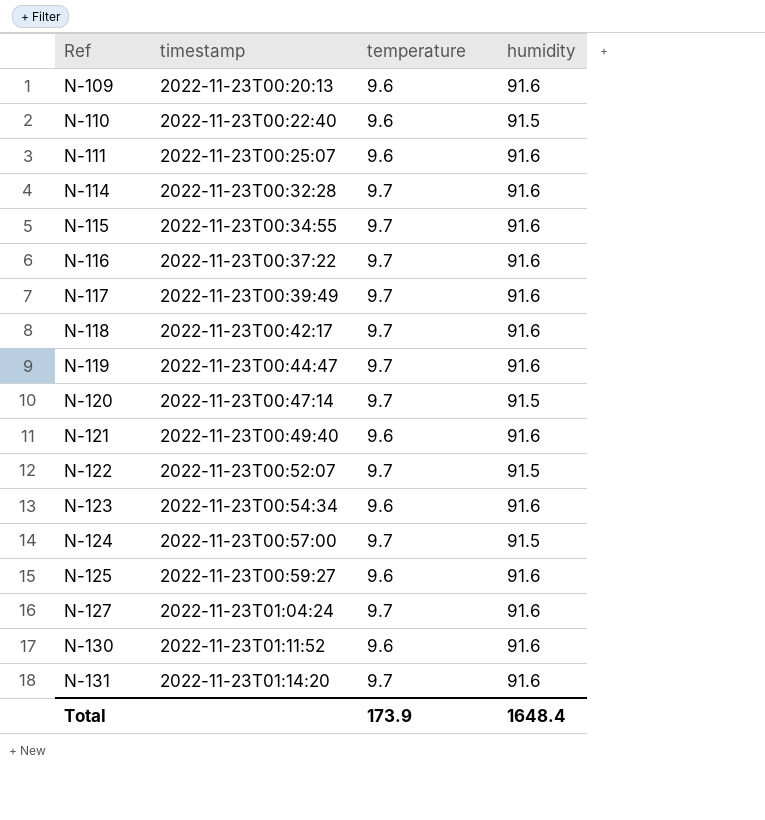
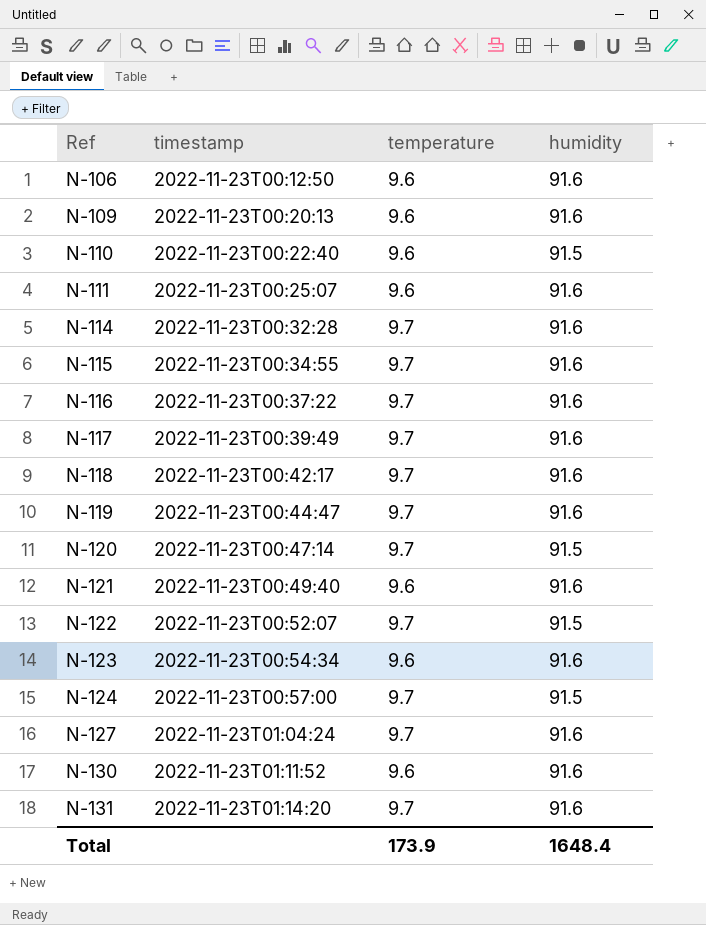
row N-125: 2022-11-23T00:59:27 | 9.6 | 91.6 -> none
row N-106: none -> 2022-11-23T00:12:50 | 9.6 | 91.6

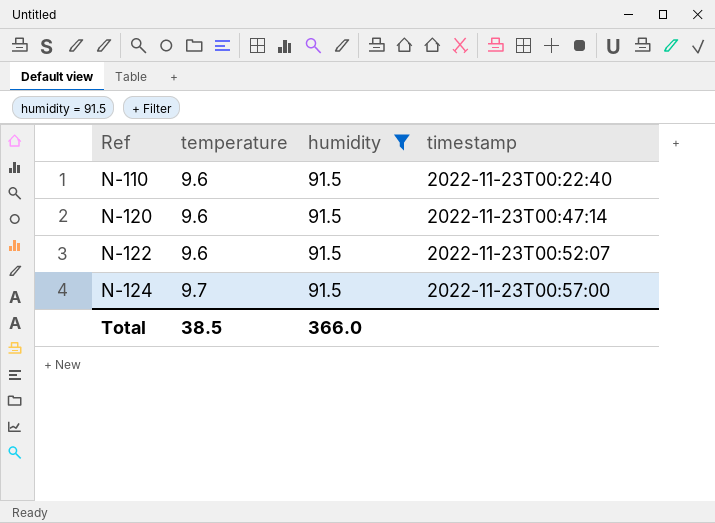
filter: none -> humidity = 91.5
column timestamp | position: 2 -> 4
N-120 | temperature: 9.7 -> 9.6
N-122 | temperature: 9.7 -> 9.6
Total | temperature: 173.9 -> 38.5
Total | humidity: 1648.4 -> 366.0

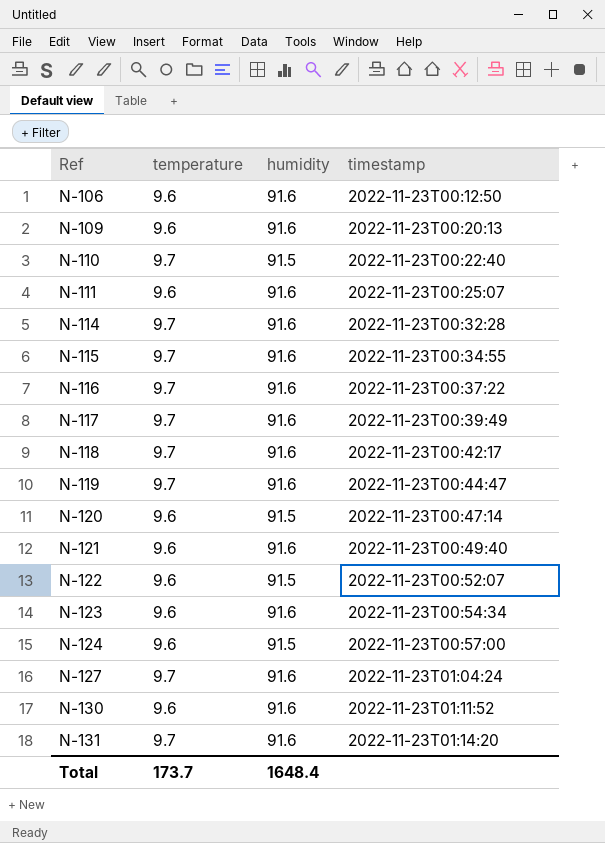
filter: humidity = 91.5 -> none
N-110 | temperature: 9.6 -> 9.7
N-124 | temperature: 9.7 -> 9.6
Total | temperature: 38.5 -> 173.7
Total | humidity: 366.0 -> 1648.4

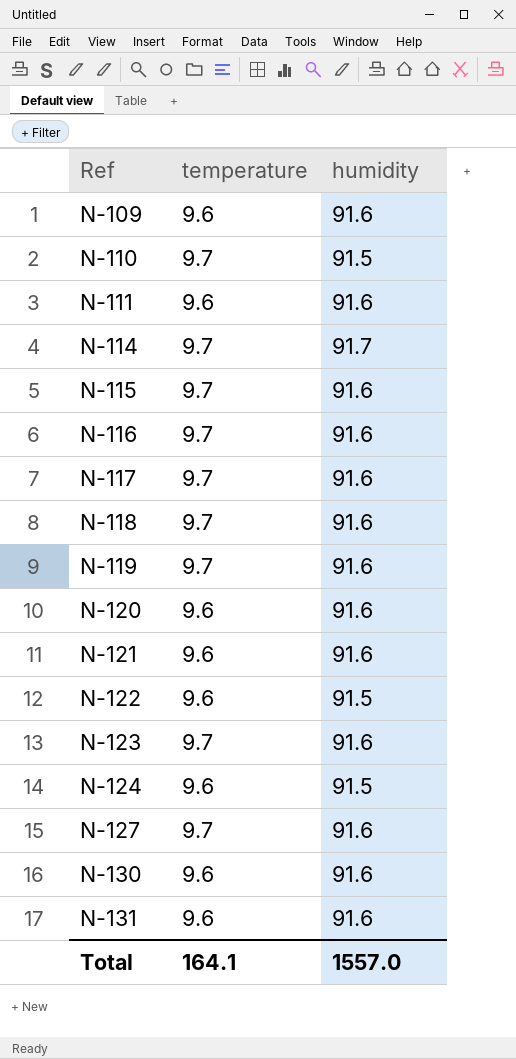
column timestamp | position: 4 -> none
row N-106: 9.6 | 91.6 | 2022-11-23T00:12:50 -> none
N-114 | humidity: 91.6 -> 91.7
N-120 | humidity: 91.5 -> 91.6
N-123 | temperature: 9.6 -> 9.7
N-131 | temperature: 9.7 -> 9.6
Total | temperature: 173.7 -> 164.1
Total | humidity: 1648.4 -> 1557.0

